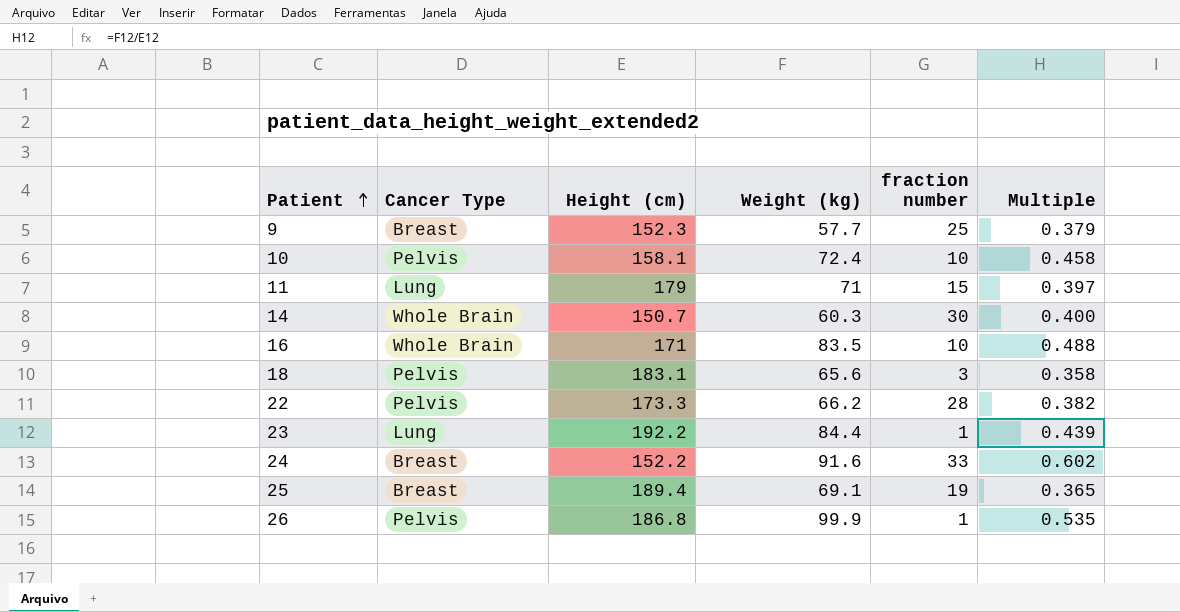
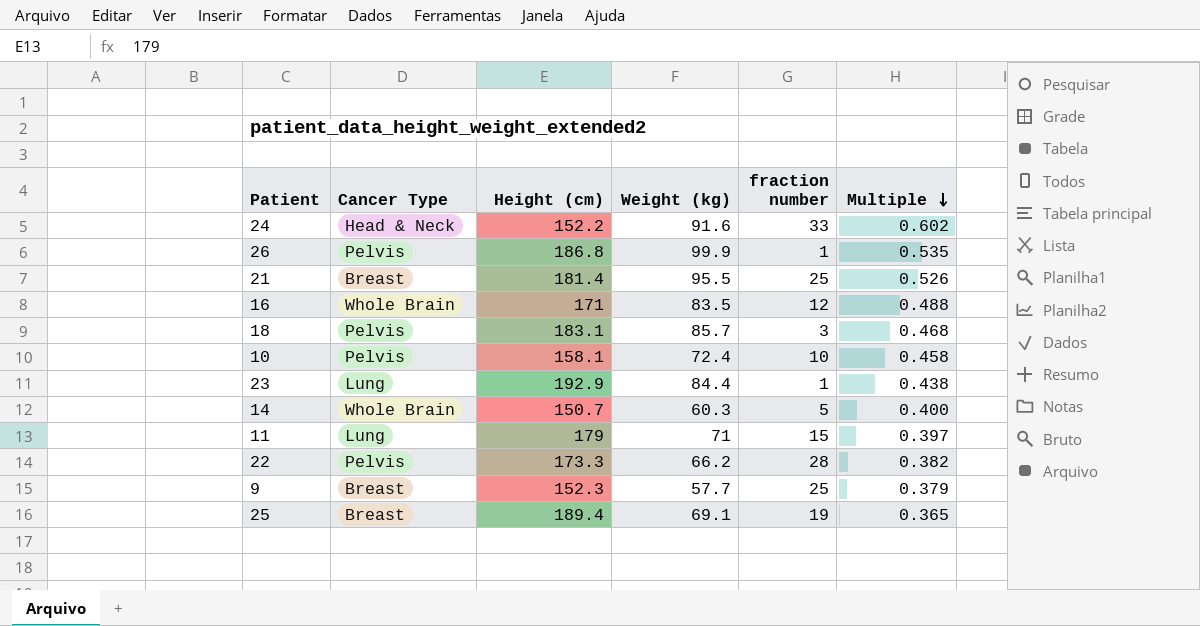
row order: Patient ascending -> Multiple descending
24 | Cancer Type: Breast -> Head & Neck
row 21: none -> Breast | 181.4 | 95.5 | 25 | 0.526
16 | fraction number: 10 -> 12
18 | Weight (kg): 65.6 -> 85.7
18 | Multiple: 0.358 -> 0.468
23 | Height (cm): 192.2 -> 192.9
23 | Multiple: 0.439 -> 0.438
14 | fraction number: 30 -> 5

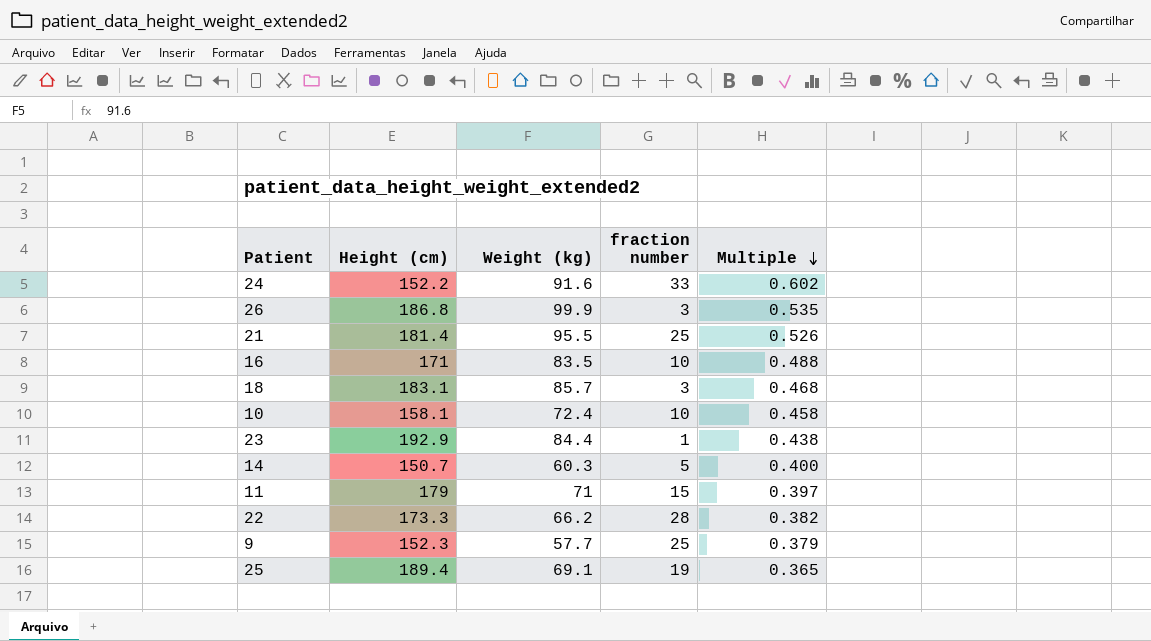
column Cancer Type | position: 2 -> none
26 | fraction number: 1 -> 3
16 | fraction number: 12 -> 10

